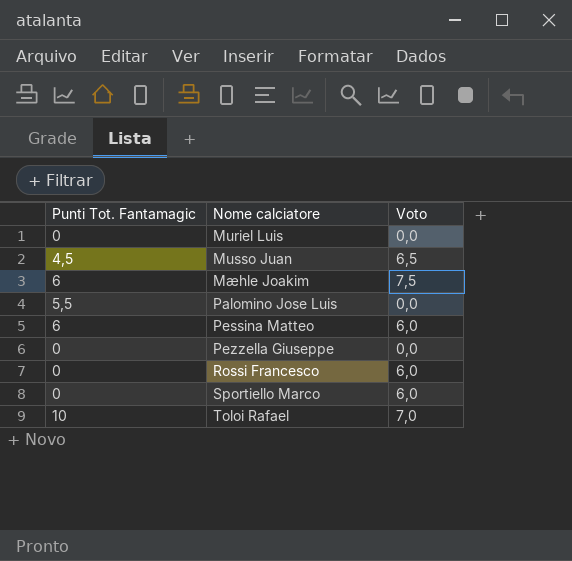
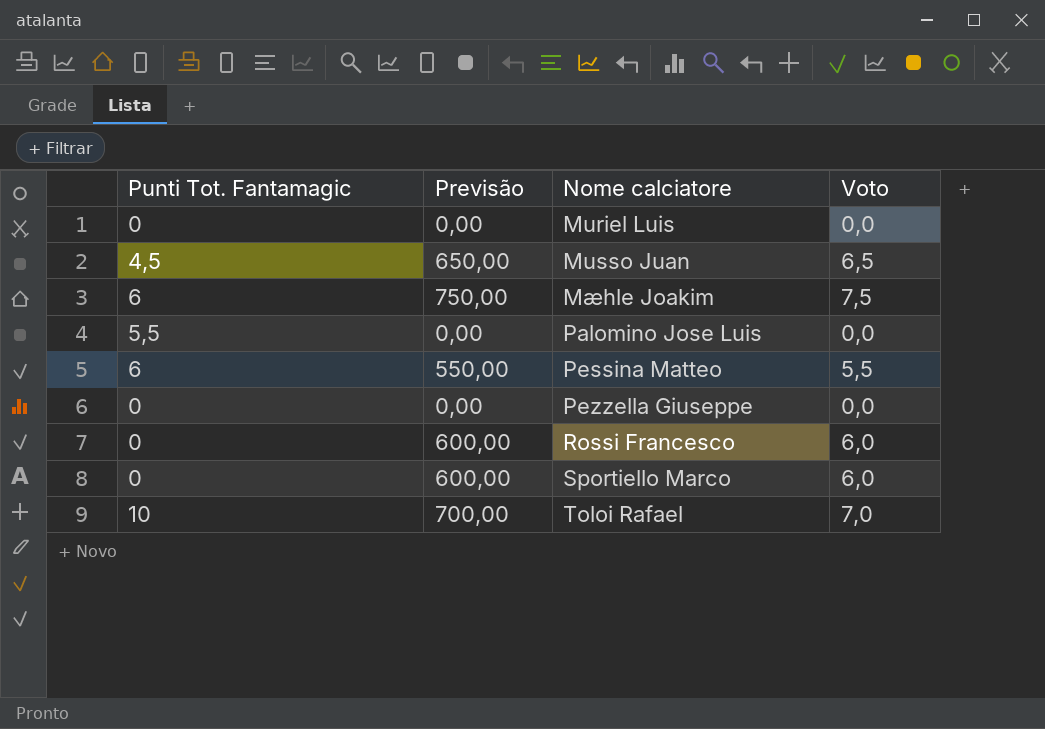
column Previsão | formula: none -> [Voto] * 100
Pessina Matteo | Voto: 6,0 -> 5,5

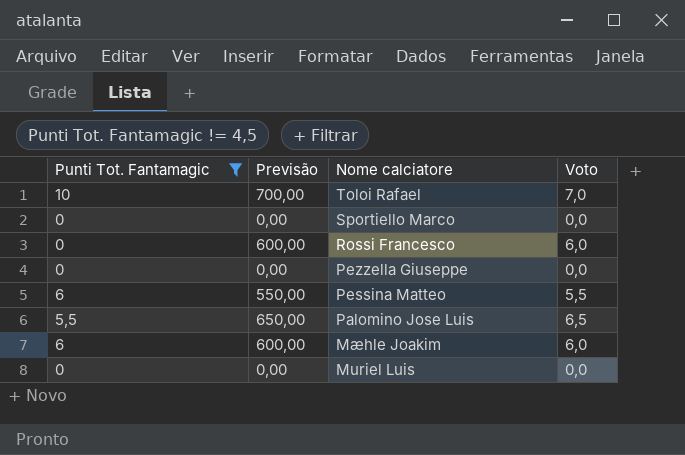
filter: none -> Punti Tot. Fantamagic != 4,5
row order: Nome calciatore ascending -> Nome calciatore descending
Sportiello Marco | Previsão: 600,00 -> 0,00
Sportiello Marco | Voto: 6,0 -> 0,0
Palomino Jose Luis | Previsão: 0,00 -> 650,00
Palomino Jose Luis | Voto: 0,0 -> 6,5
Mæhle Joakim | Previsão: 750,00 -> 600,00
Mæhle Joakim | Voto: 7,5 -> 6,0

